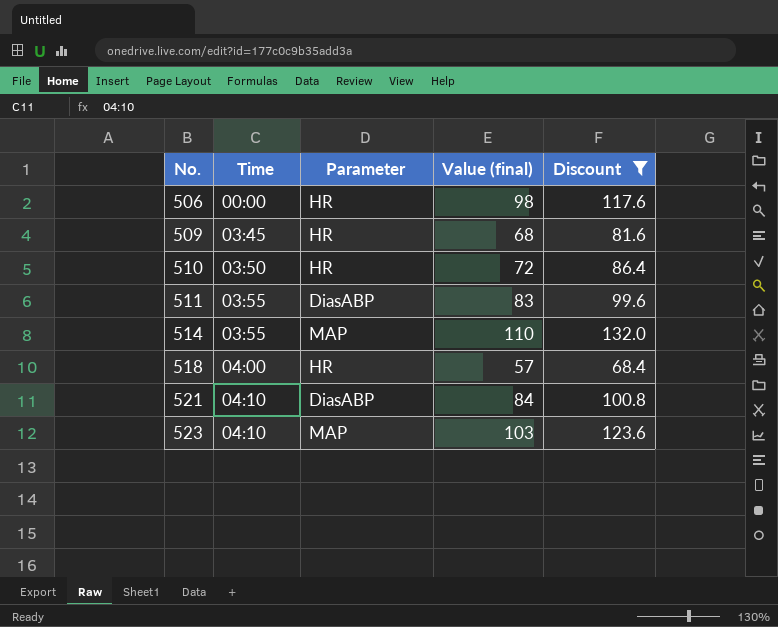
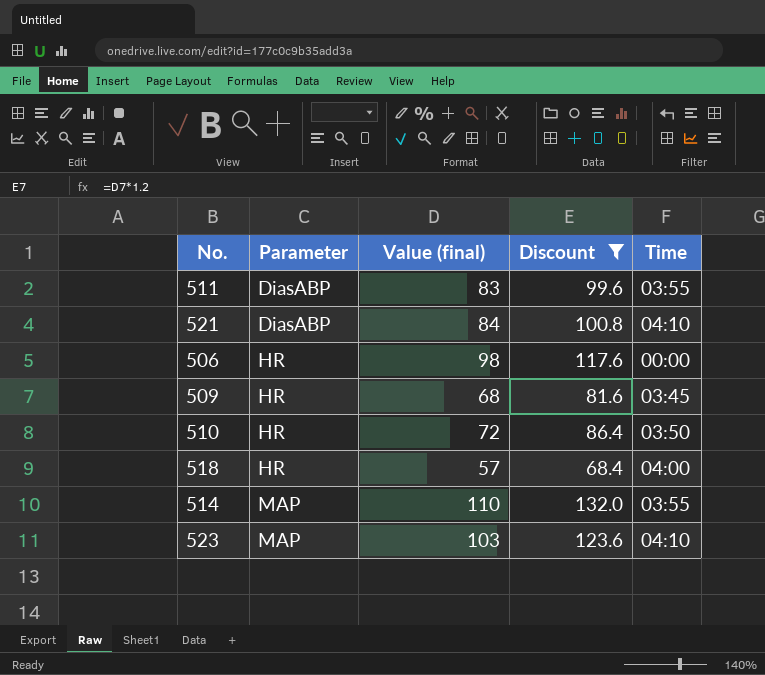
row order: No. ascending -> Parameter ascending
column Time | position: 2 -> 5

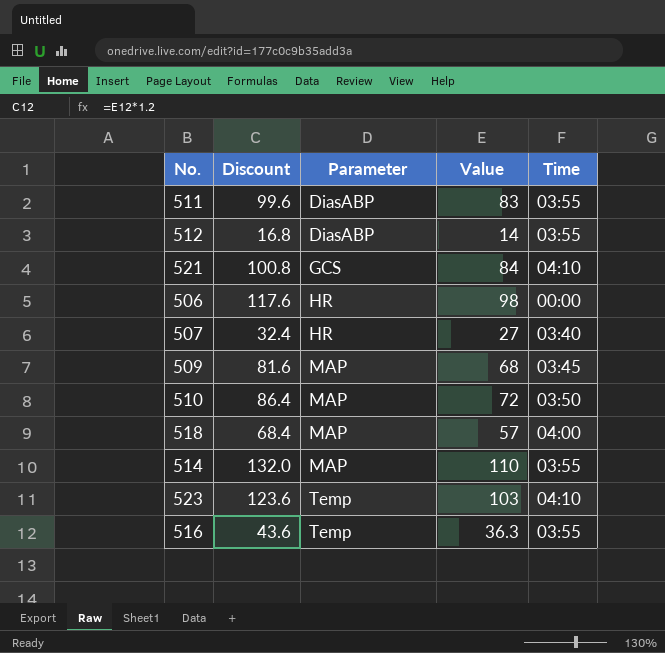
filter: Discount >= 68.4 -> none
column Discount | position: 4 -> 2
column name: Value (final) -> Value
521 | Parameter: DiasABP -> GCS
509 | Parameter: HR -> MAP
510 | Parameter: HR -> MAP
518 | Parameter: HR -> MAP
523 | Parameter: MAP -> Temp

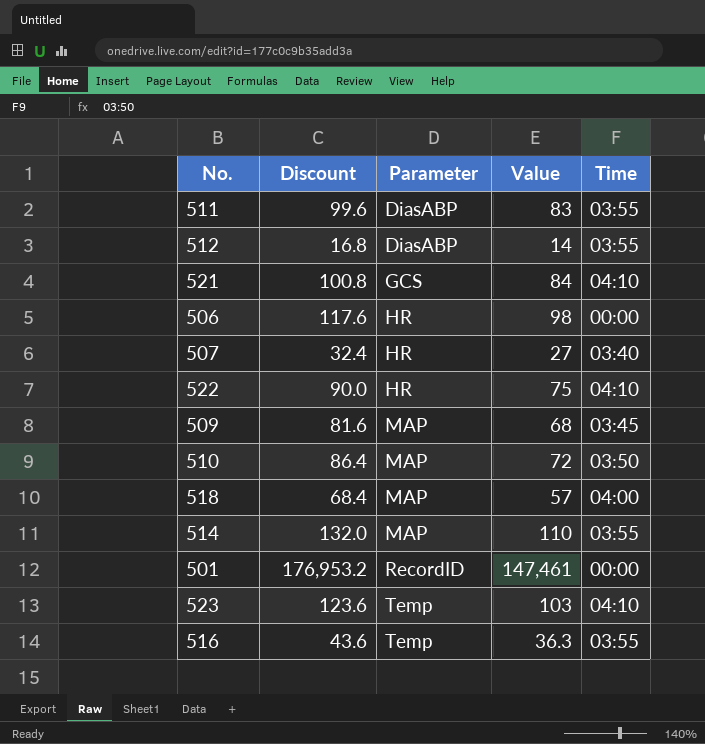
row 522: none -> 90.0 | HR | 75 | 04:10
row 501: none -> 176,953.2 | RecordID | 147,461 | 00:00

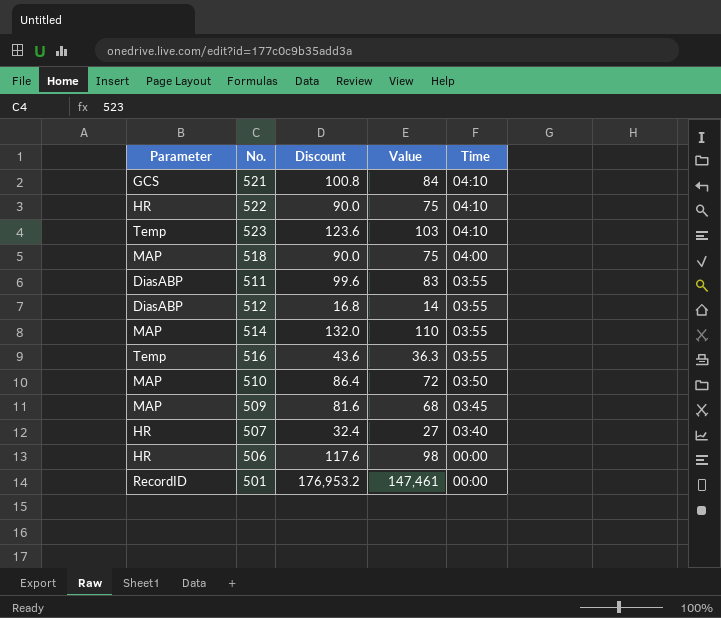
row order: Parameter ascending -> Time descending
column Parameter | position: 3 -> 1
518 | Discount: 68.4 -> 90.0
518 | Value: 57 -> 75

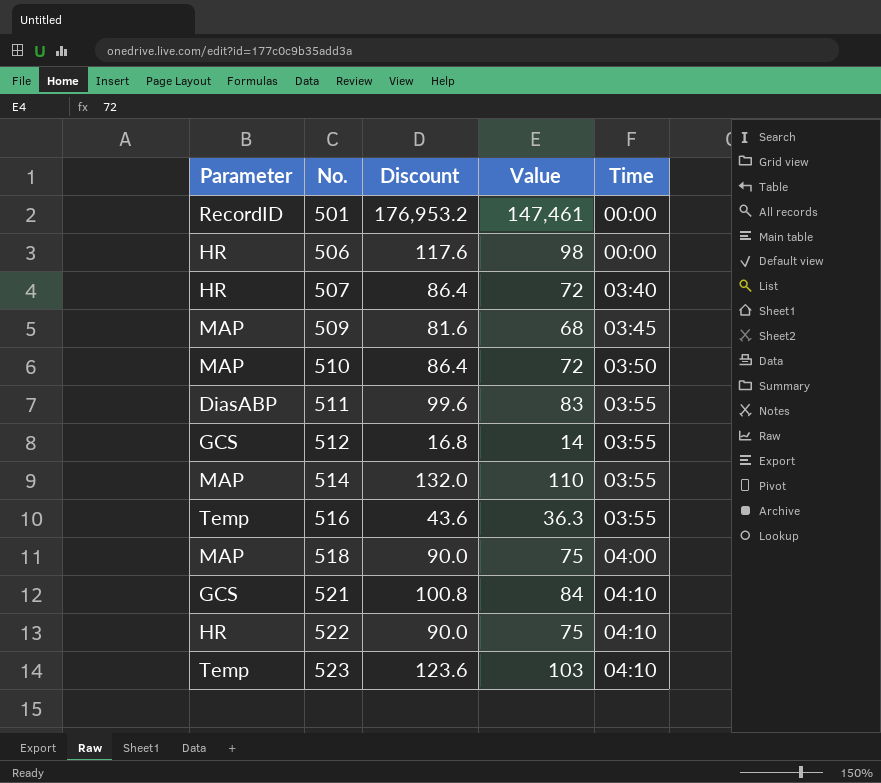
row order: Time descending -> No. ascending
507 | Discount: 32.4 -> 86.4
507 | Value: 27 -> 72
512 | Parameter: DiasABP -> GCS

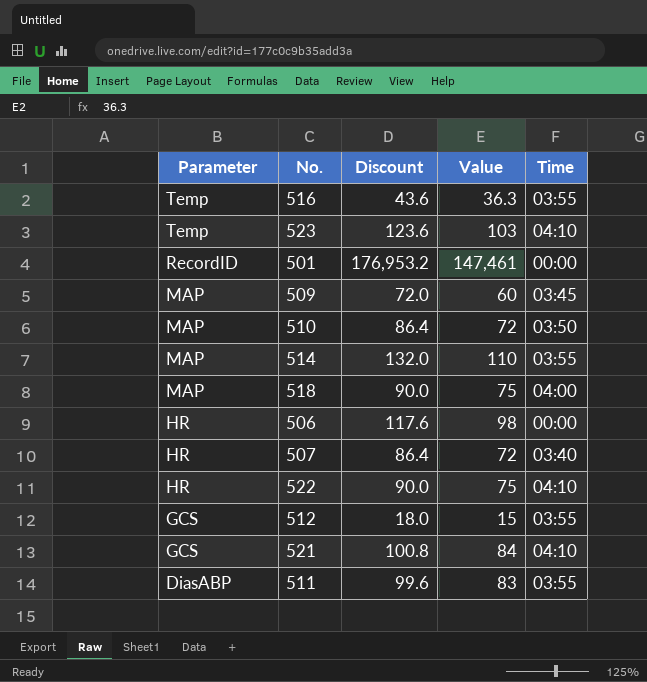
row order: No. ascending -> Parameter descending
509 | Discount: 81.6 -> 72.0
509 | Value: 68 -> 60
512 | Discount: 16.8 -> 18.0
512 | Value: 14 -> 15

